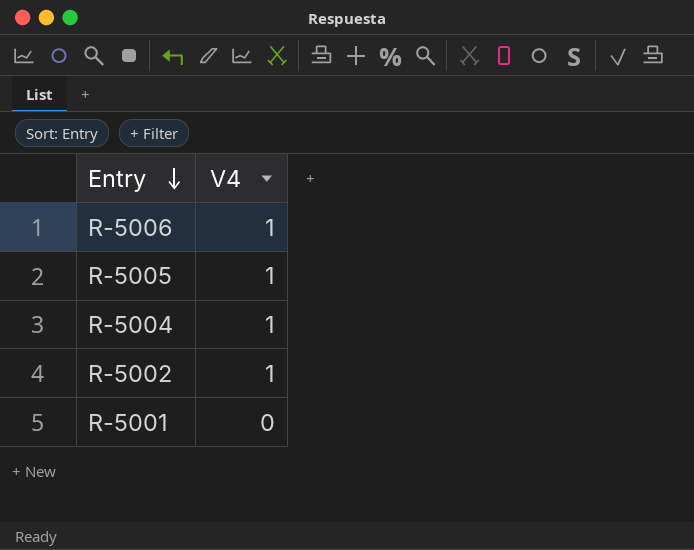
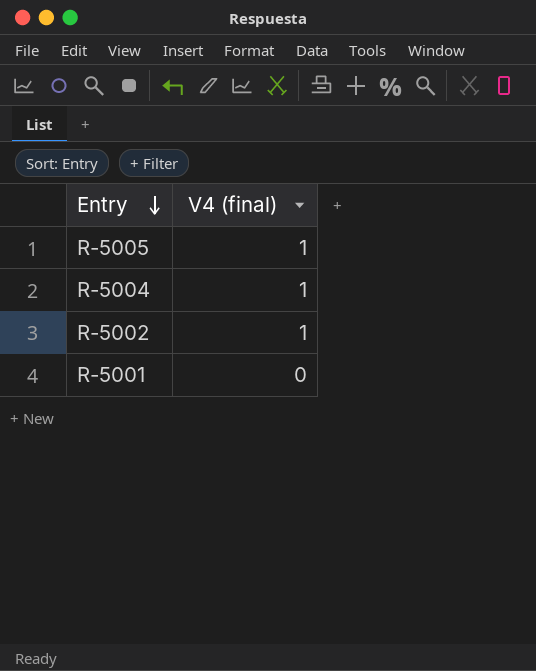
column name: V4 -> V4 (final)
row R-5006: 1 -> none

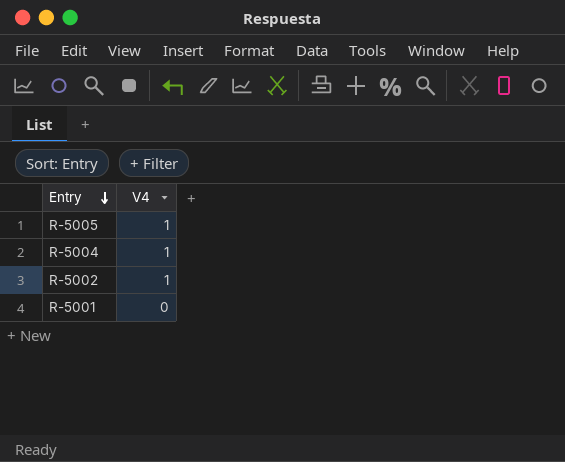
column name: V4 (final) -> V4

